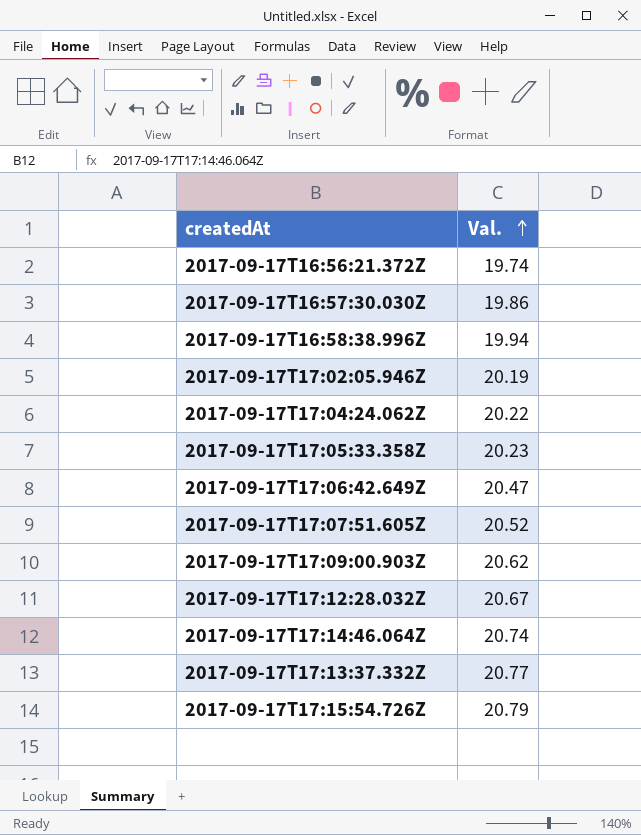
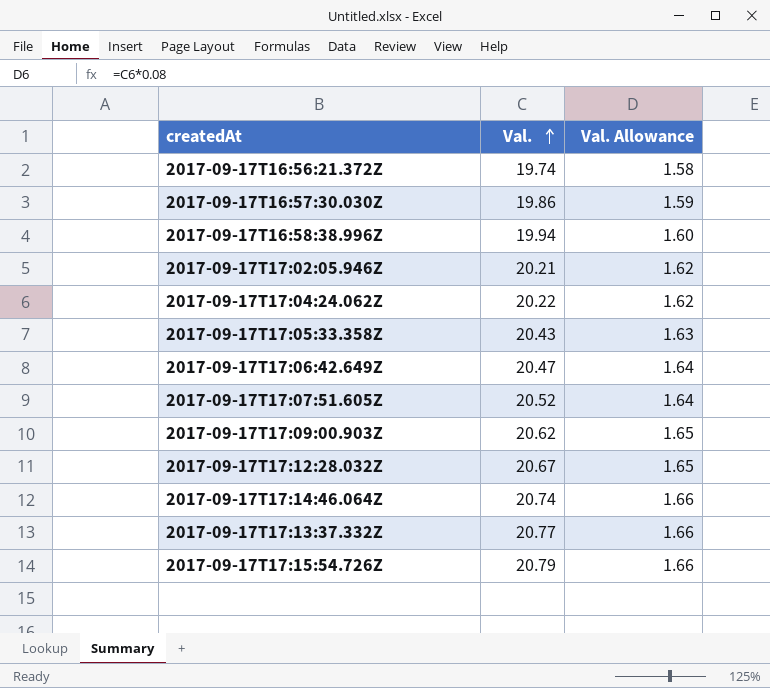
column Val. Allowance | formula: none -> [Val.] * 0.08
2017-09-17T17:02:05.946Z | Val.: 20.19 -> 20.21
2017-09-17T17:05:33.358Z | Val.: 20.23 -> 20.43

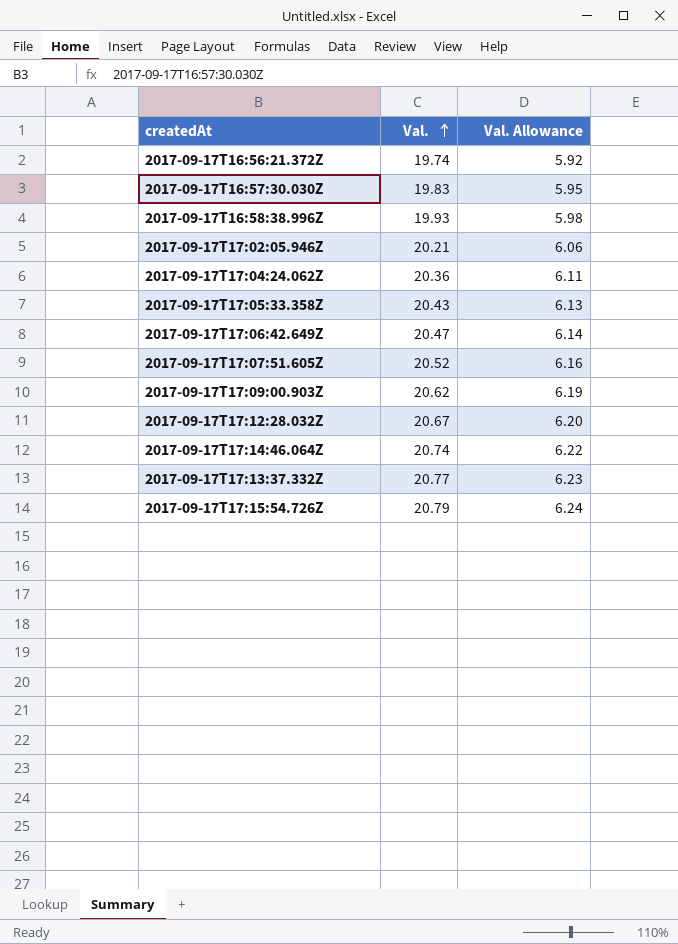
column Val. Allowance | formula: [Val.] * 0.08 -> [Val.] * 0.3
2017-09-17T16:57:30.030Z | Val.: 19.86 -> 19.83
2017-09-17T16:58:38.996Z | Val.: 19.94 -> 19.93
2017-09-17T17:04:24.062Z | Val.: 20.22 -> 20.36

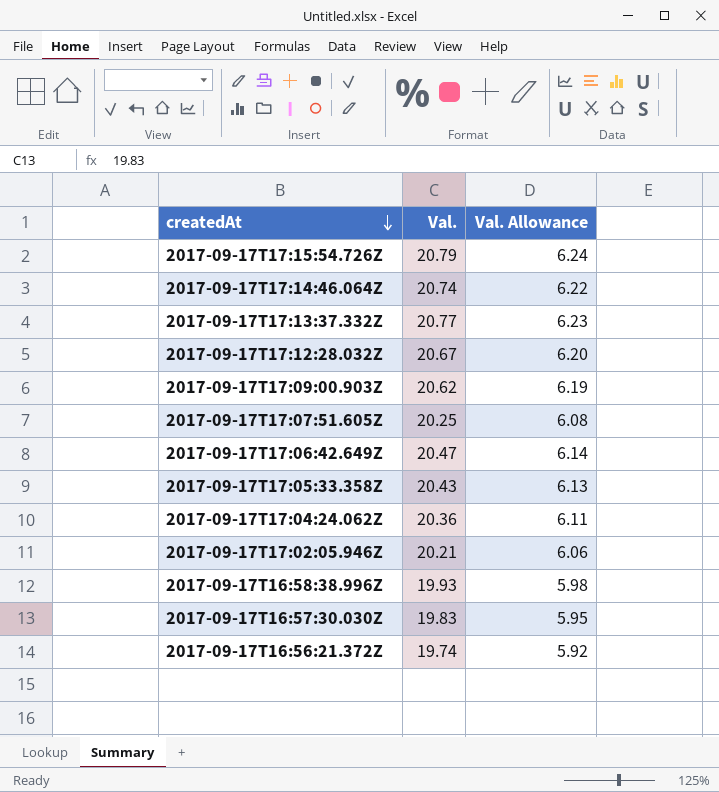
row order: Val. ascending -> createdAt descending
2017-09-17T17:07:51.605Z | Val.: 20.52 -> 20.25
2017-09-17T17:07:51.605Z | Val. Allowance: 6.16 -> 6.08

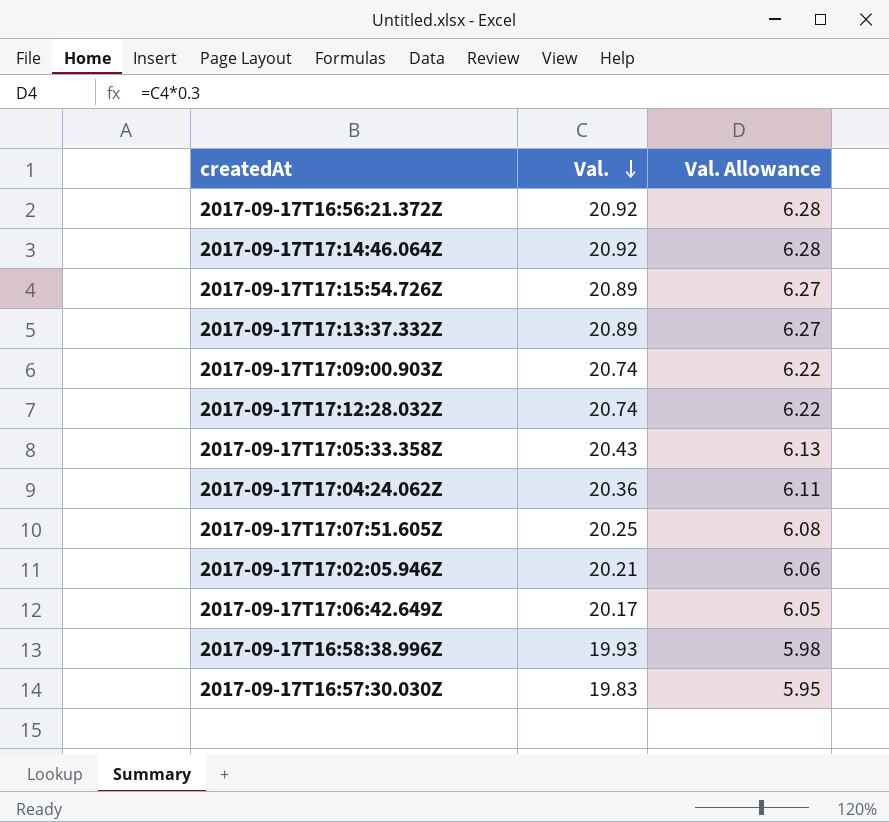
row order: createdAt descending -> Val. descending
2017-09-17T16:56:21.372Z | Val.: 19.74 -> 20.92
2017-09-17T16:56:21.372Z | Val. Allowance: 5.92 -> 6.28
2017-09-17T17:14:46.064Z | Val.: 20.74 -> 20.92
2017-09-17T17:14:46.064Z | Val. Allowance: 6.22 -> 6.28
2017-09-17T17:15:54.726Z | Val.: 20.79 -> 20.89
2017-09-17T17:15:54.726Z | Val. Allowance: 6.24 -> 6.27
2017-09-17T17:13:37.332Z | Val.: 20.77 -> 20.89
2017-09-17T17:13:37.332Z | Val. Allowance: 6.23 -> 6.27
2017-09-17T17:09:00.903Z | Val.: 20.62 -> 20.74
2017-09-17T17:09:00.903Z | Val. Allowance: 6.19 -> 6.22
2017-09-17T17:12:28.032Z | Val.: 20.67 -> 20.74
2017-09-17T17:12:28.032Z | Val. Allowance: 6.20 -> 6.22
2017-09-17T17:06:42.649Z | Val.: 20.47 -> 20.17
2017-09-17T17:06:42.649Z | Val. Allowance: 6.14 -> 6.05

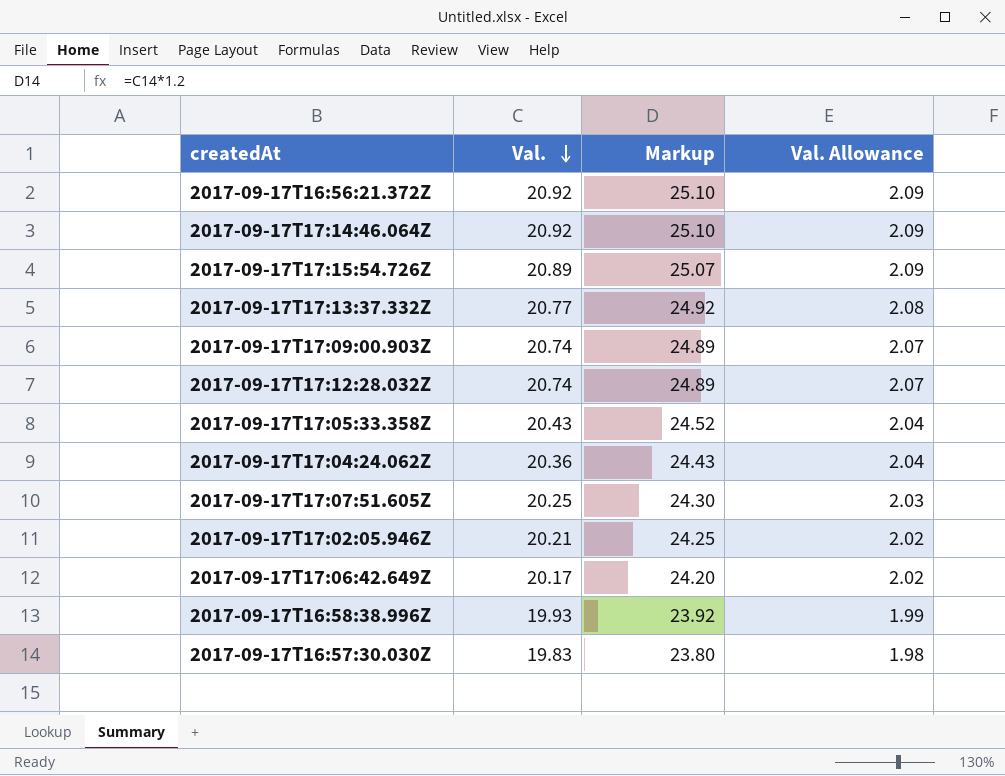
column Markup | formula: none -> [Val.] * 1.2
column Val. Allowance | formula: [Val.] * 0.3 -> [Val.] * 0.1
2017-09-17T17:13:37.332Z | Val.: 20.89 -> 20.77

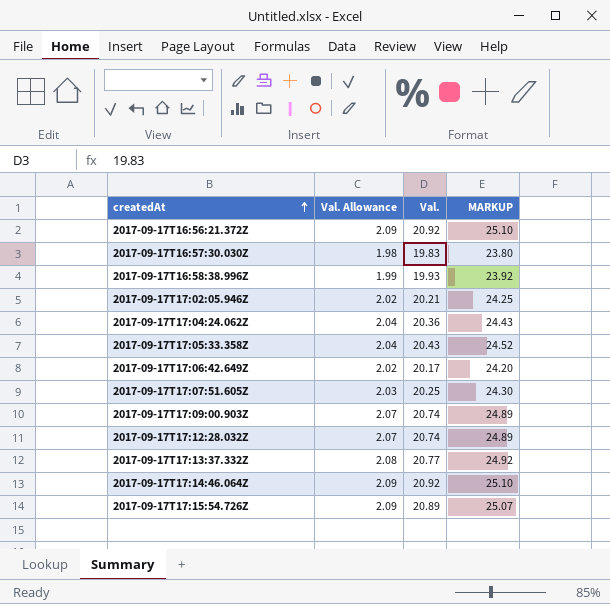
row order: Val. descending -> createdAt ascending
column Val. Allowance | position: 4 -> 2
column name: Markup -> MARKUP

